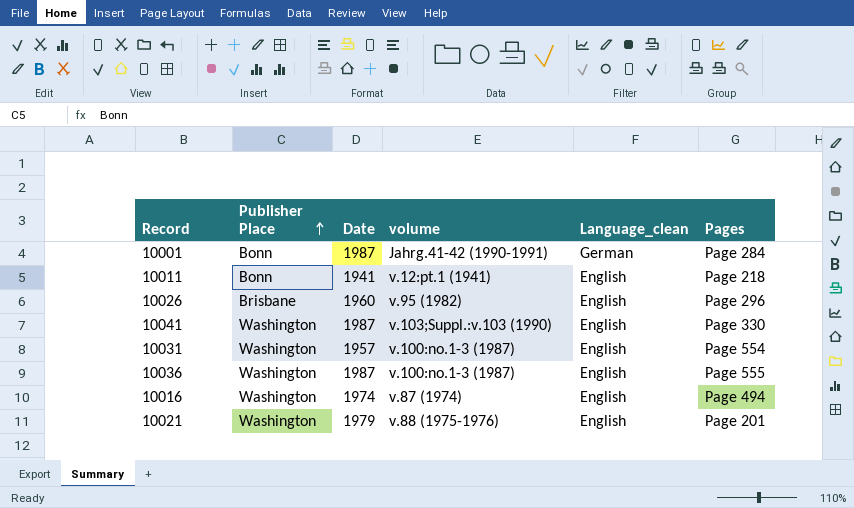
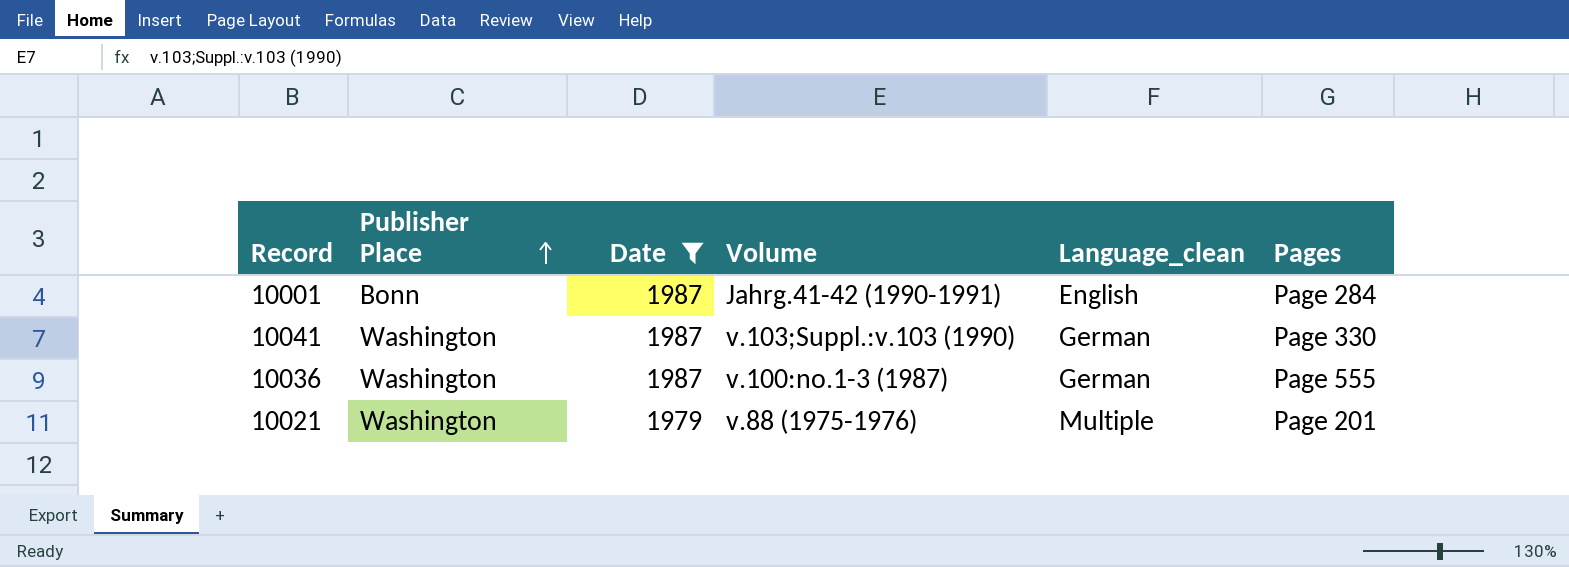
filter: none -> Date >= 1979
column name: volume -> Volume
10001 | Language_clean: German -> English
10041 | Language_clean: English -> German
10036 | Language_clean: English -> German
10021 | Language_clean: English -> Multiple

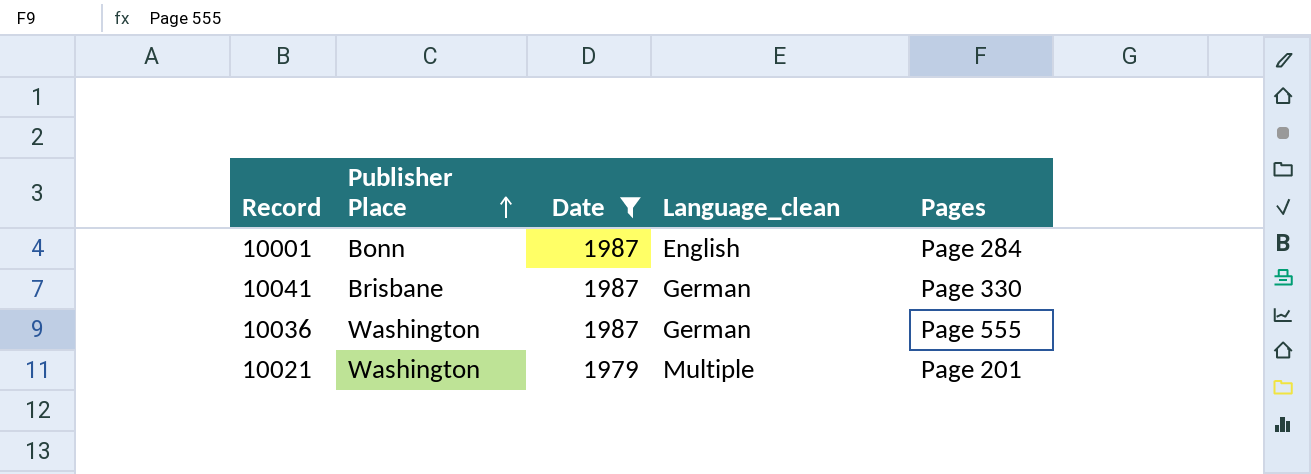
column Volume | position: 4 -> none
10041 | Publisher Place: Washington -> Brisbane

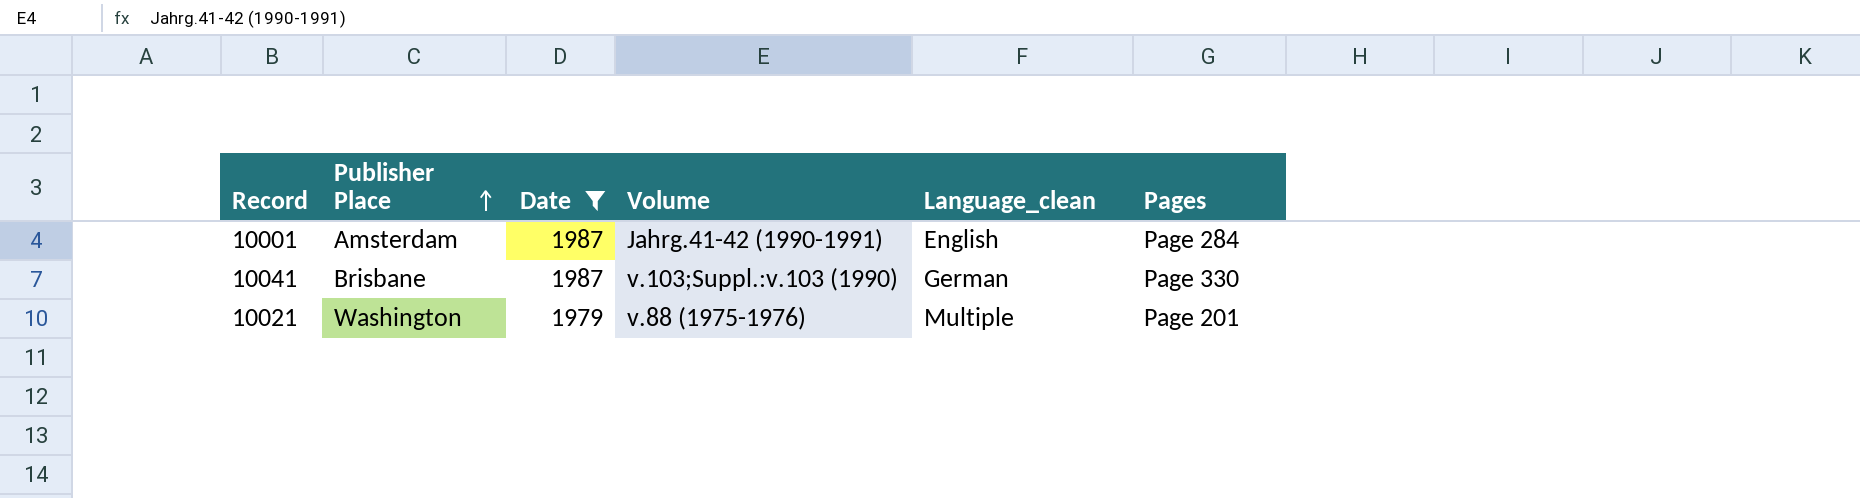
column Volume | position: none -> 4
row 10036: Washington | 1987 | German | Page 555 -> none
10001 | Publisher Place: Bonn -> Amsterdam

